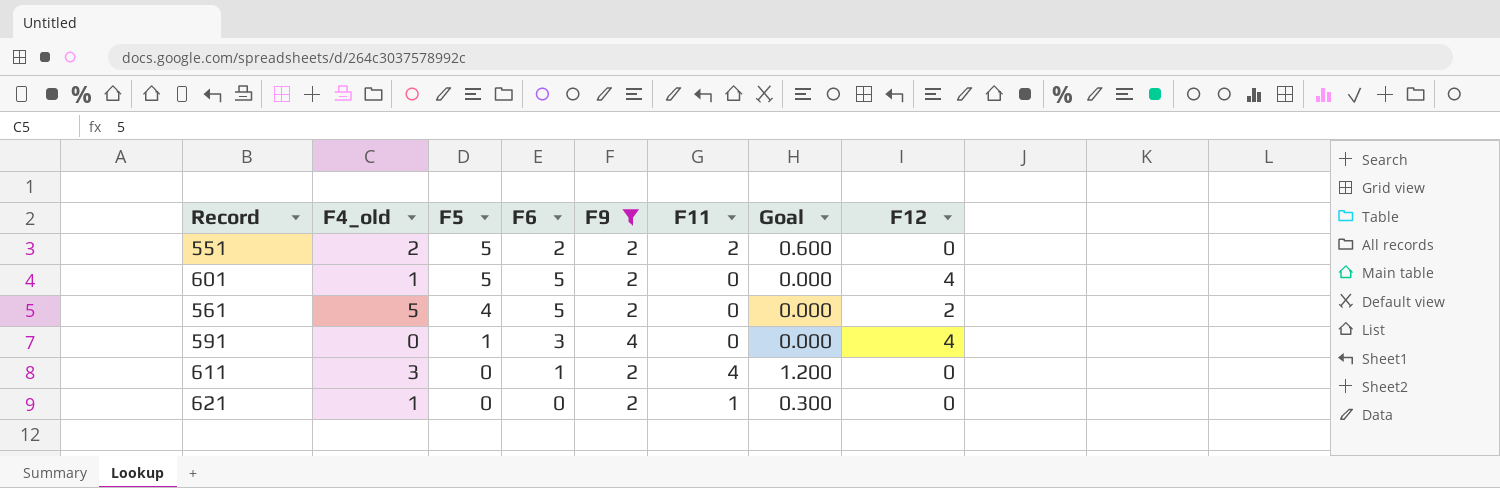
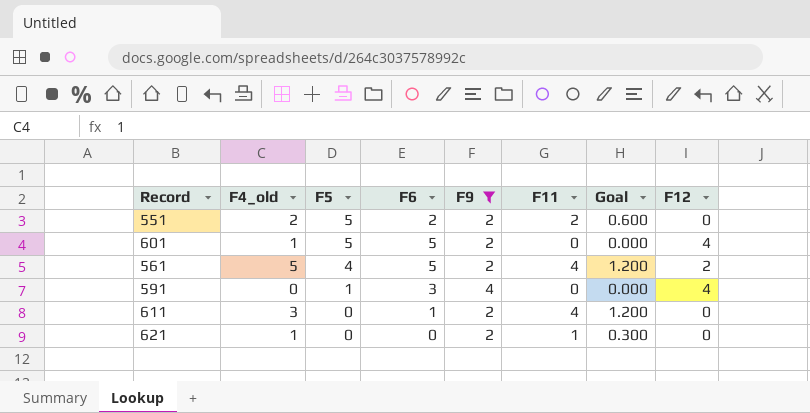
561 | F11: 0 -> 4
561 | Goal: 0.000 -> 1.200

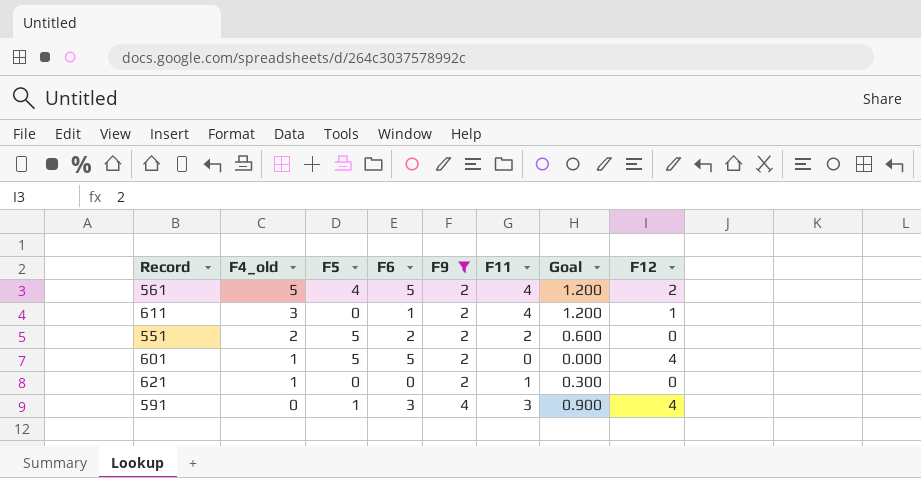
row order: F5 descending -> F4_old descending
611 | F12: 0 -> 1
591 | F11: 0 -> 3
591 | Goal: 0.000 -> 0.900

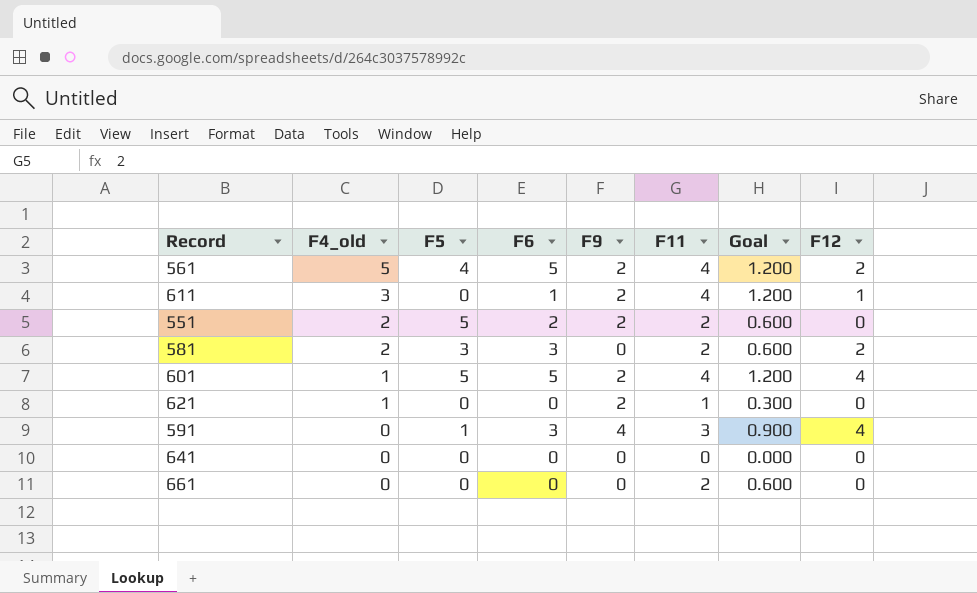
filter: F9 != 0 -> none
601 | F11: 0 -> 4
601 | Goal: 0.000 -> 1.200

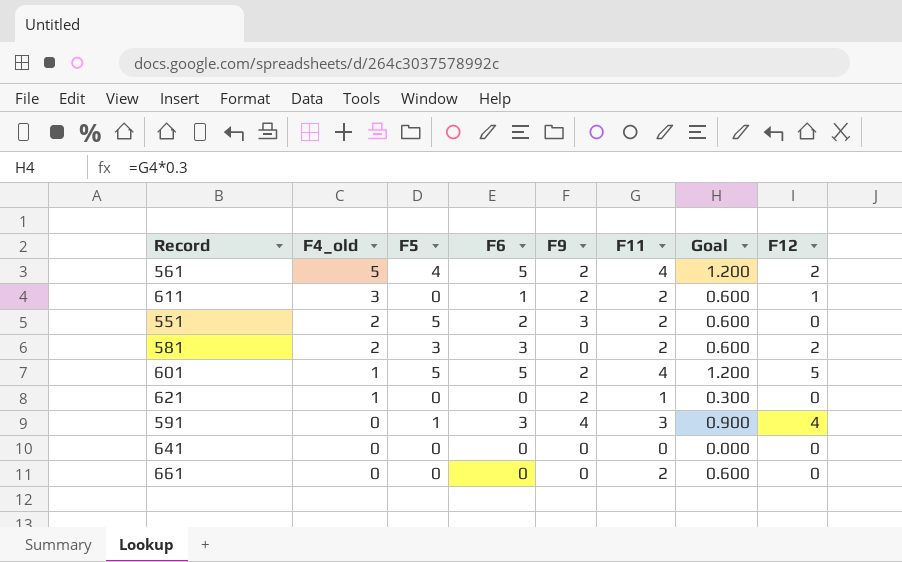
611 | F11: 4 -> 2
611 | Goal: 1.200 -> 0.600
551 | F9: 2 -> 3
601 | F12: 4 -> 5

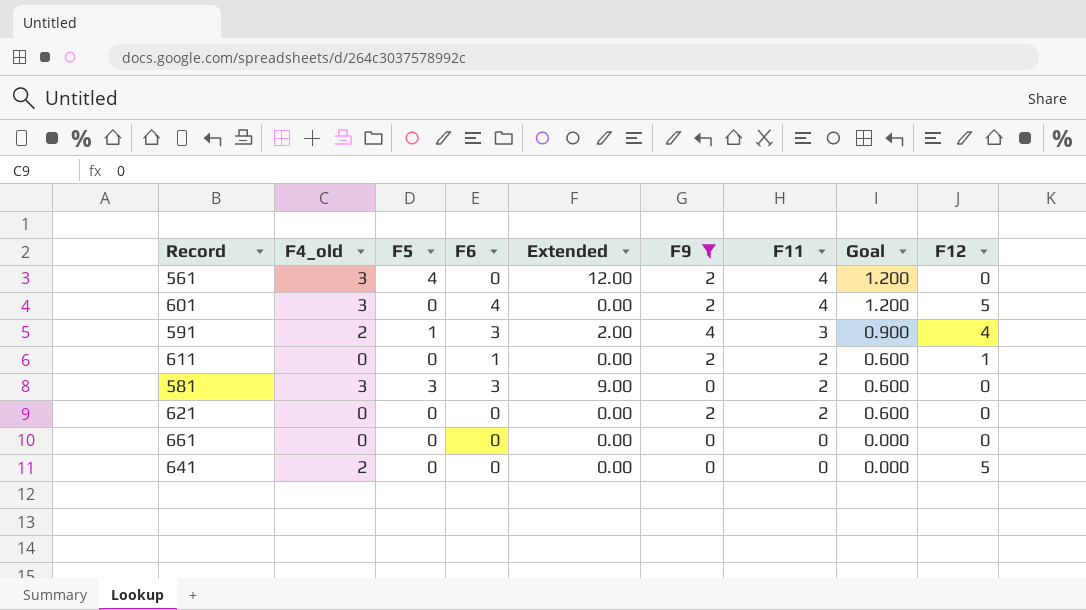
filter: none -> F9 != 3
row order: F4_old descending -> F11 descending
column Extended | formula: none -> [F4_old] * [F5]
561 | F4_old: 5 -> 3
561 | F6: 5 -> 0
561 | F12: 2 -> 0
601 | F4_old: 1 -> 3
601 | F5: 5 -> 0
601 | F6: 5 -> 4
591 | F4_old: 0 -> 2
611 | F4_old: 3 -> 0
581 | F4_old: 2 -> 3
581 | F12: 2 -> 0
621 | F4_old: 1 -> 0
621 | F11: 1 -> 2
621 | Goal: 0.300 -> 0.600
661 | F11: 2 -> 0
661 | Goal: 0.600 -> 0.000
641 | F4_old: 0 -> 2
641 | F12: 0 -> 5

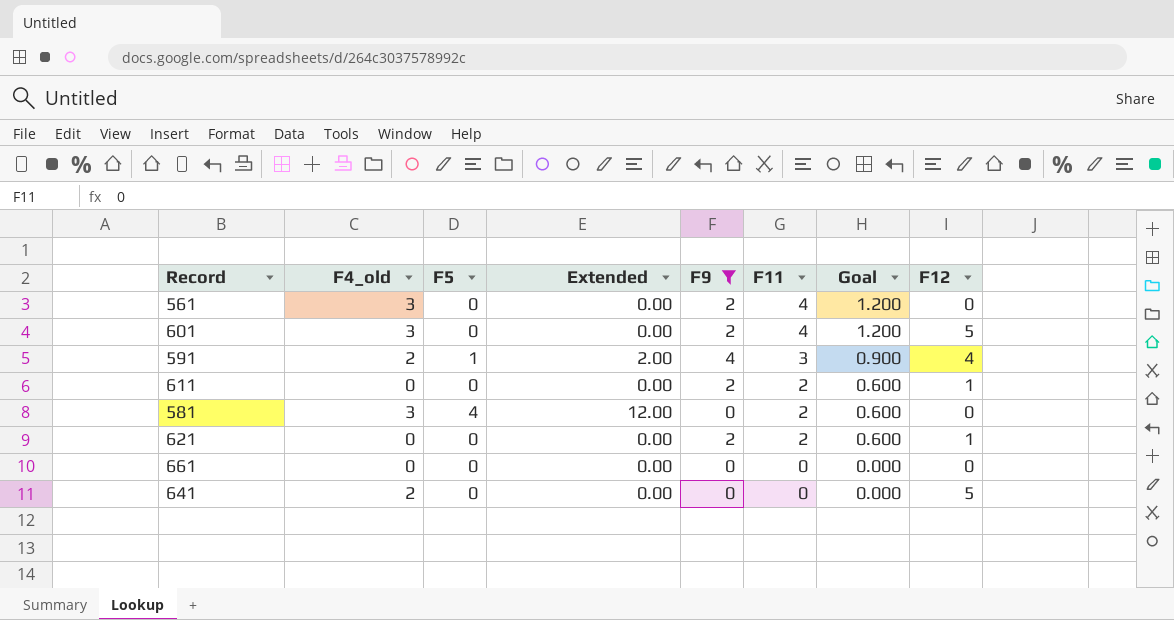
column F6 | position: 4 -> none
561 | F5: 4 -> 0
561 | Extended: 12.00 -> 0.00
581 | F5: 3 -> 4
581 | Extended: 9.00 -> 12.00
621 | F12: 0 -> 1

